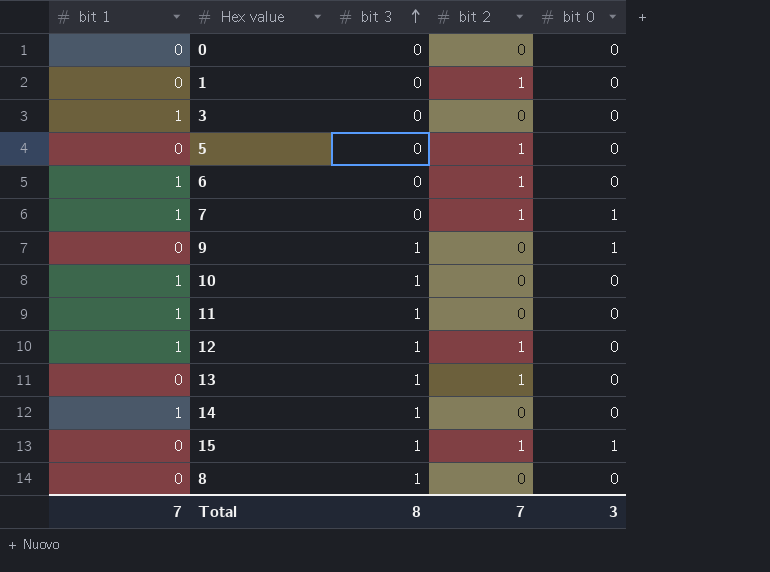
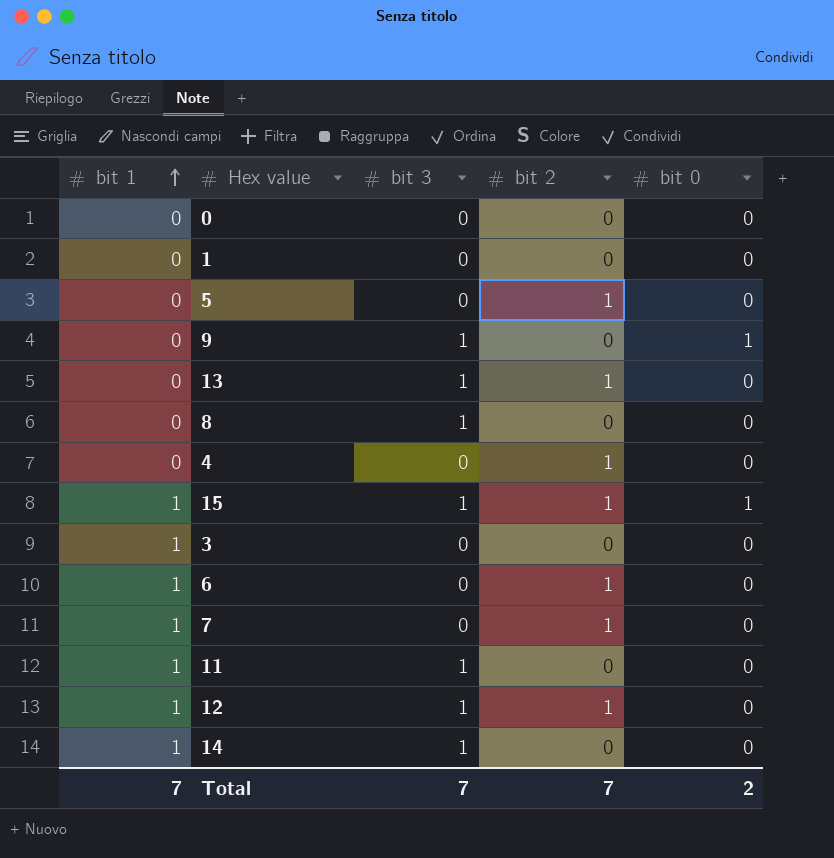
row order: bit 3 ascending -> bit 1 ascending
row 10: 1 | 1 | 0 | 0 -> none
1 | bit 2: 1 -> 0
row 4: none -> 0 | 0 | 1 | 0
15 | bit 1: 0 -> 1
7 | bit 0: 1 -> 0
Total | bit 3: 8 -> 7
Total | bit 0: 3 -> 2

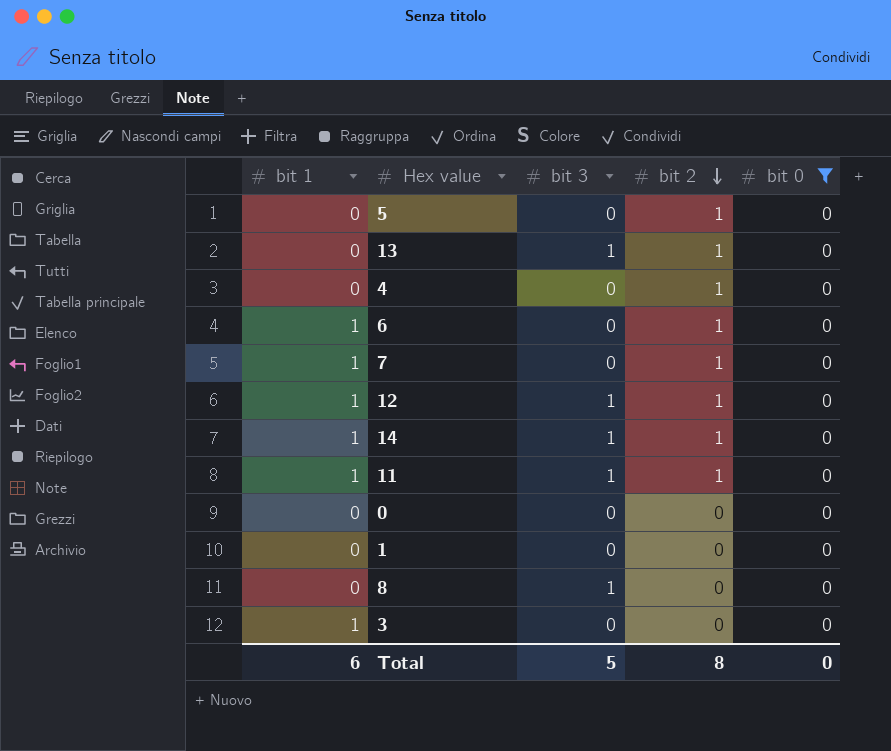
filter: none -> bit 0 = 0
row order: bit 1 ascending -> bit 2 descending
14 | bit 2: 0 -> 1
11 | bit 2: 0 -> 1
Total | bit 1: 7 -> 6
Total | bit 3: 7 -> 5
Total | bit 2: 7 -> 8
Total | bit 0: 2 -> 0

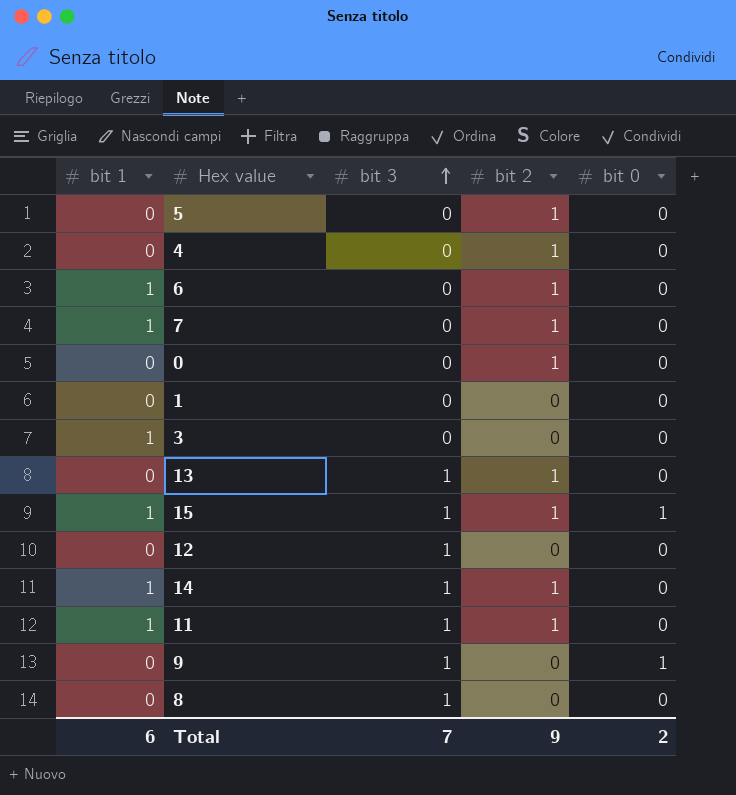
filter: bit 0 = 0 -> none
row order: bit 2 descending -> bit 3 ascending
0 | bit 2: 0 -> 1
12 | bit 1: 1 -> 0
12 | bit 2: 1 -> 0
Total | bit 3: 5 -> 7
Total | bit 2: 8 -> 9
Total | bit 0: 0 -> 2

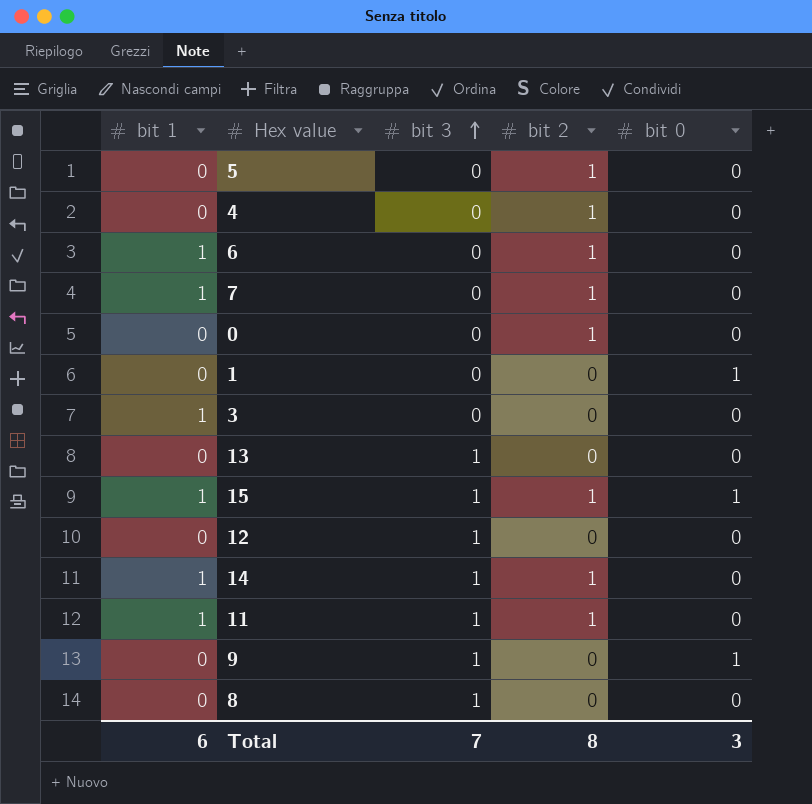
1 | bit 0: 0 -> 1
13 | bit 2: 1 -> 0
Total | bit 2: 9 -> 8
Total | bit 0: 2 -> 3

